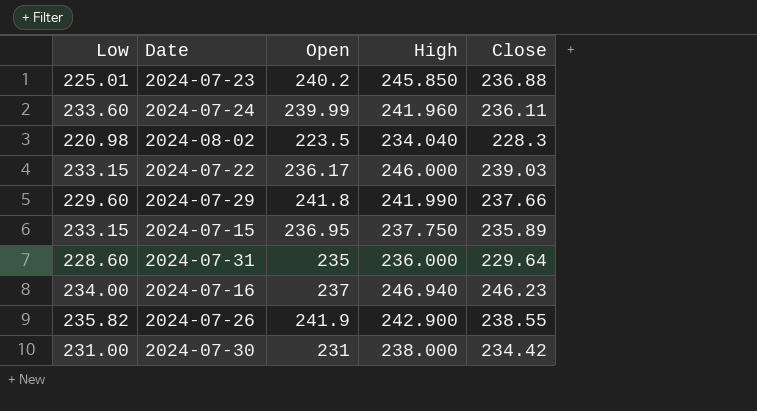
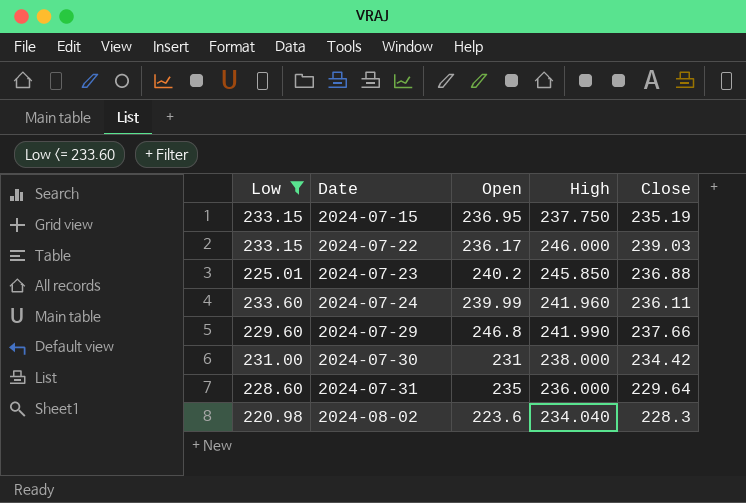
filter: none -> Low <= 233.60
row order: none -> Date ascending
2024-07-15 | Close: 235.89 -> 235.19
2024-07-29 | Open: 241.8 -> 246.8
2024-08-02 | Open: 223.5 -> 223.6

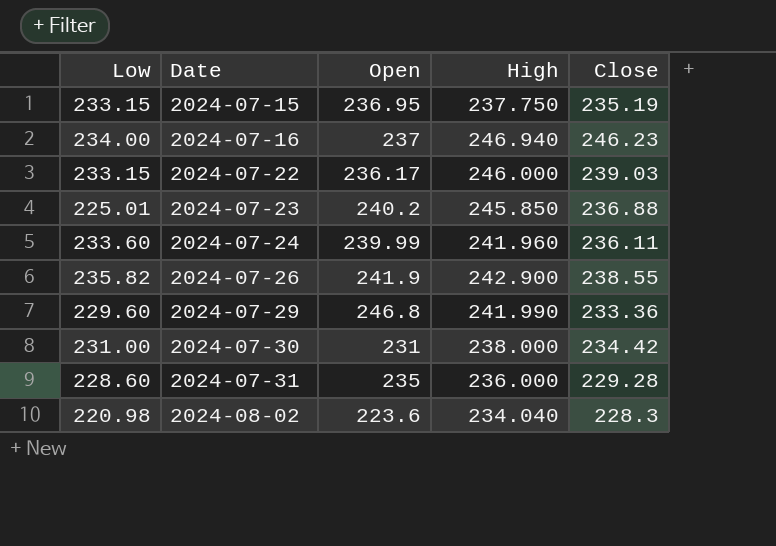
filter: Low <= 233.60 -> none
2024-07-29 | Close: 237.66 -> 233.36
2024-07-31 | Close: 229.64 -> 229.28

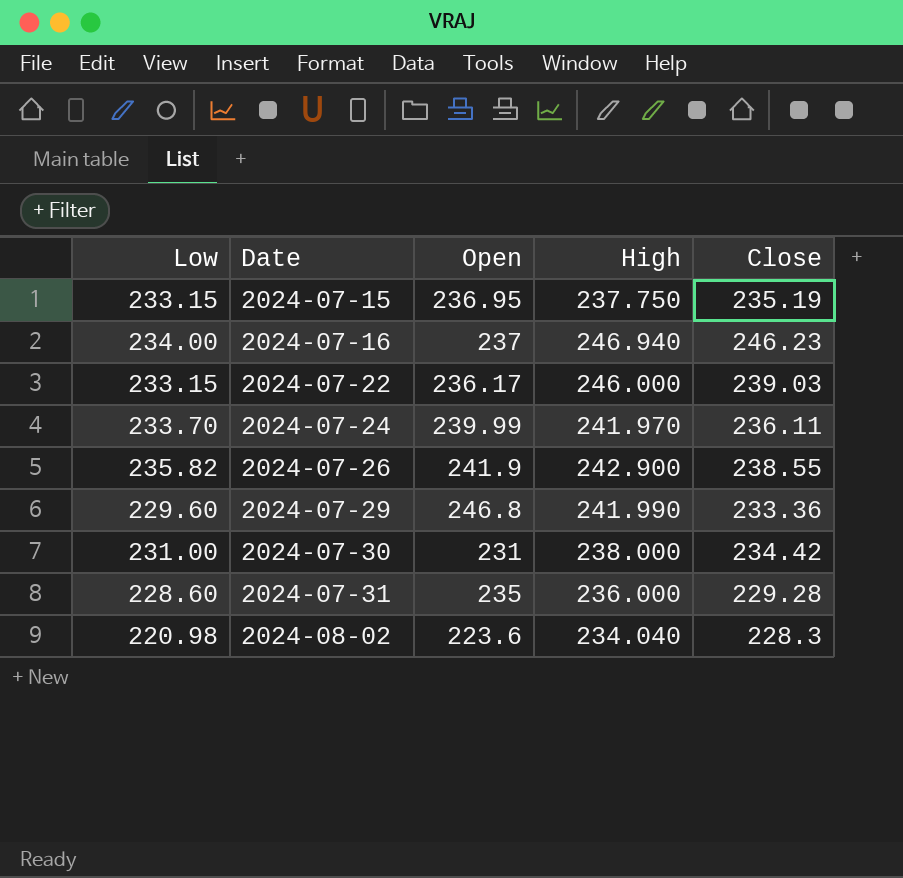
row 2024-07-23: 225.01 | 240.2 | 245.850 | 236.88 -> none
2024-07-24 | Low: 233.60 -> 233.70
2024-07-24 | High: 241.960 -> 241.970

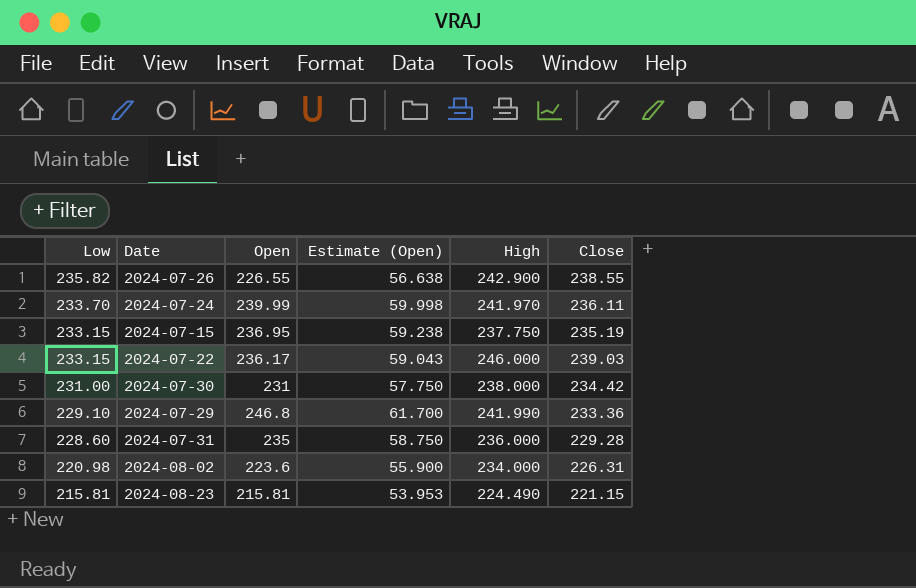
row order: Date ascending -> Low descending
column Estimate (Open) | formula: none -> [Open] * 0.25
row 2024-07-16: 234.00 | 237 | 246.940 | 246.23 -> none
2024-07-26 | Open: 241.9 -> 226.55
2024-07-29 | Low: 229.60 -> 229.10
2024-08-02 | High: 234.040 -> 234.000
2024-08-02 | Close: 228.3 -> 226.31
row 2024-08-23: none -> 215.81 | 215.81 | 53.953 | 224.490 | 221.15

